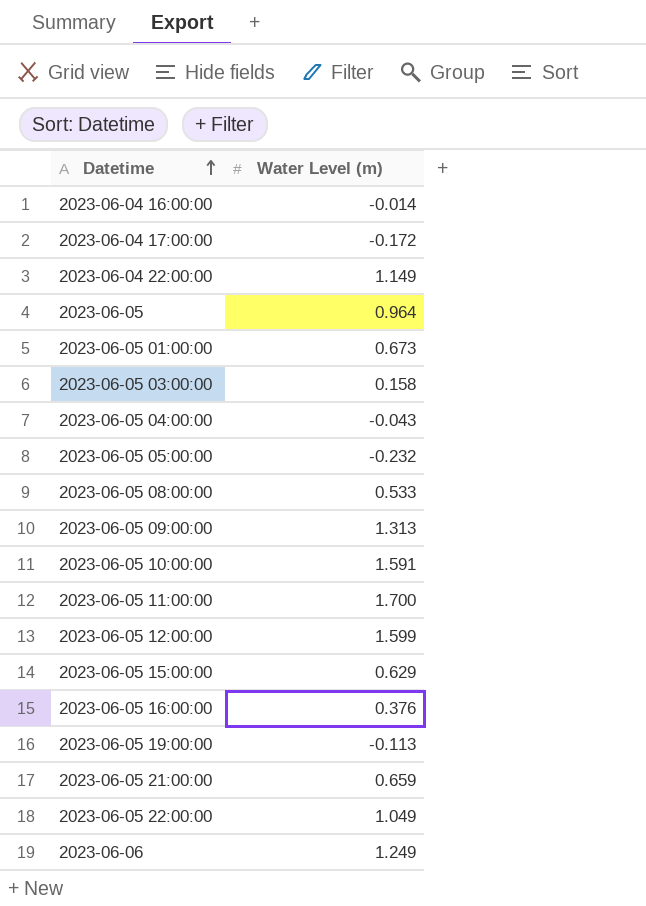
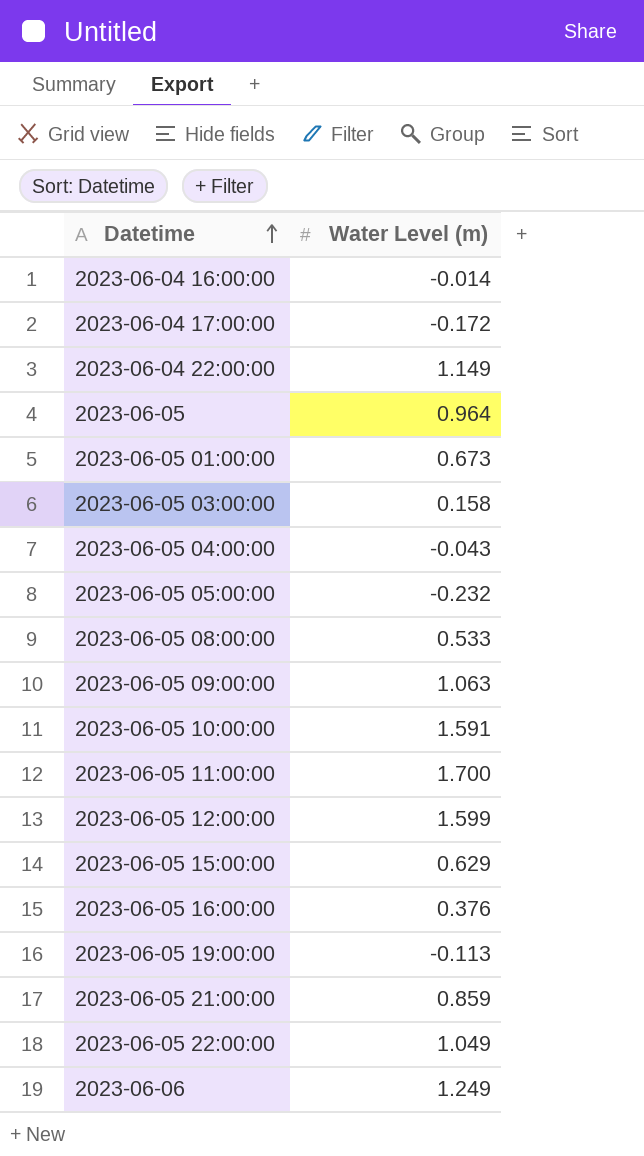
2023-06-05 09:00:00 | Water Level (m): 1.313 -> 1.063
2023-06-05 21:00:00 | Water Level (m): 0.659 -> 0.859

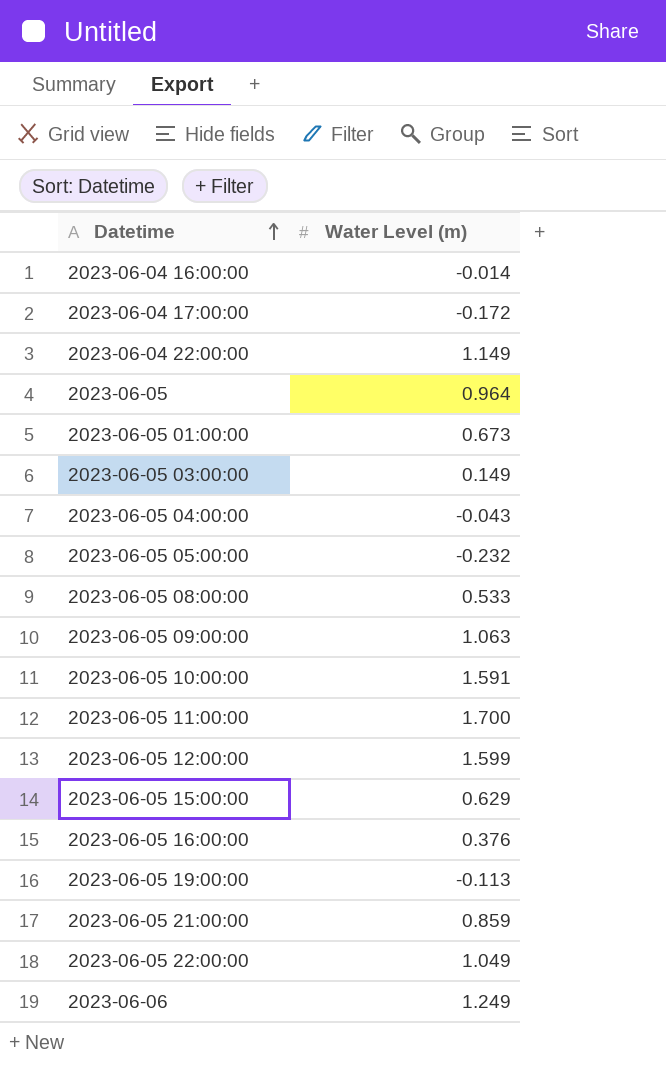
2023-06-05 03:00:00 | Water Level (m): 0.158 -> 0.149

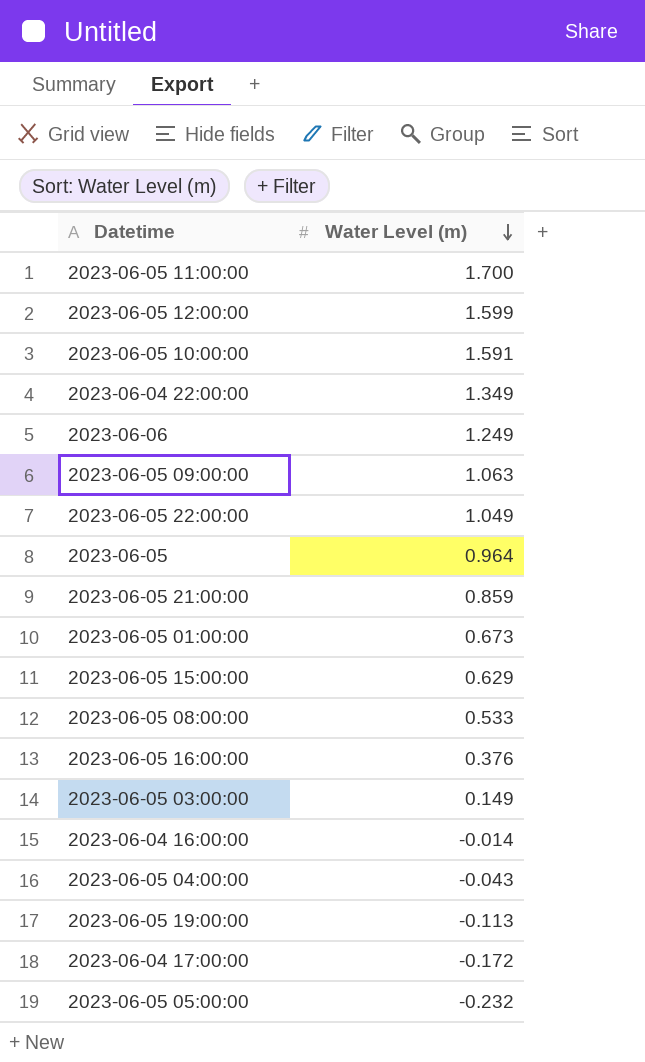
row order: Datetime ascending -> Water Level (m) descending
2023-06-04 22:00:00 | Water Level (m): 1.149 -> 1.349

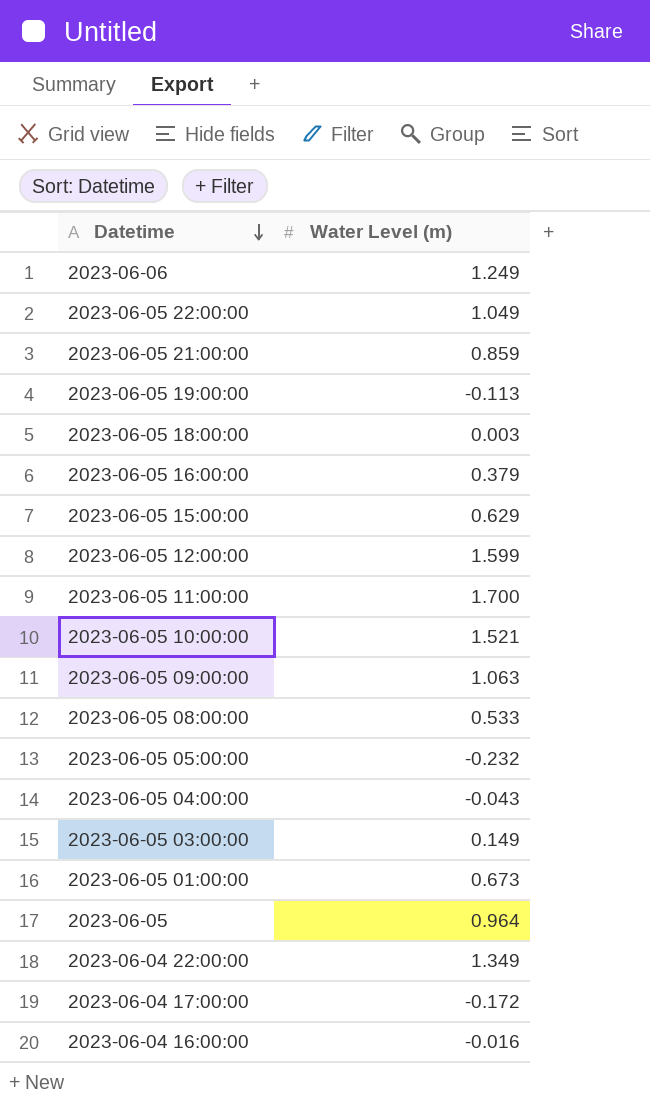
row order: Water Level (m) descending -> Datetime descending
row 2023-06-05 18:00:00: none -> 0.003
2023-06-05 16:00:00 | Water Level (m): 0.376 -> 0.379
2023-06-05 10:00:00 | Water Level (m): 1.591 -> 1.521
2023-06-04 16:00:00 | Water Level (m): -0.014 -> -0.016

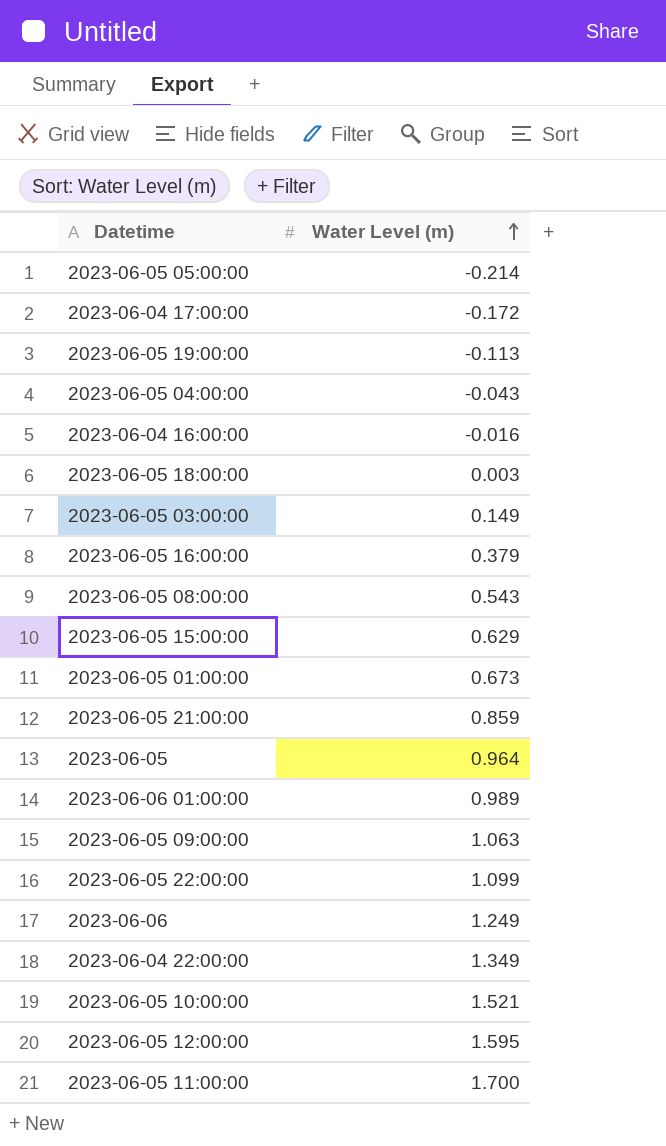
row order: Datetime descending -> Water Level (m) ascending
2023-06-05 05:00:00 | Water Level (m): -0.232 -> -0.214
2023-06-05 08:00:00 | Water Level (m): 0.533 -> 0.543
row 2023-06-06 01:00:00: none -> 0.989
2023-06-05 22:00:00 | Water Level (m): 1.049 -> 1.099
2023-06-05 12:00:00 | Water Level (m): 1.599 -> 1.595

